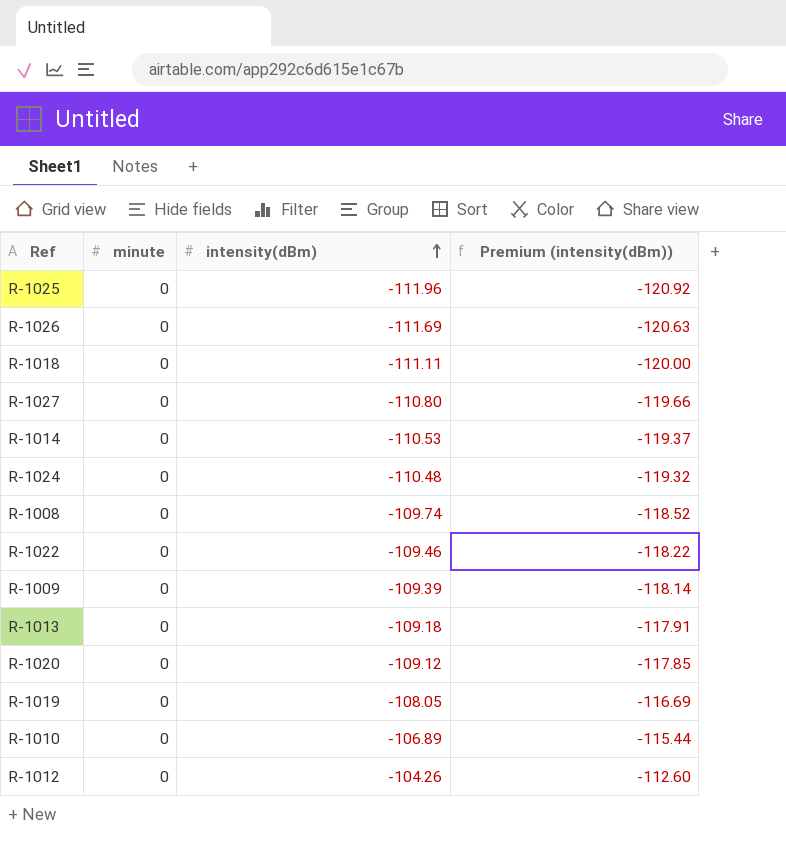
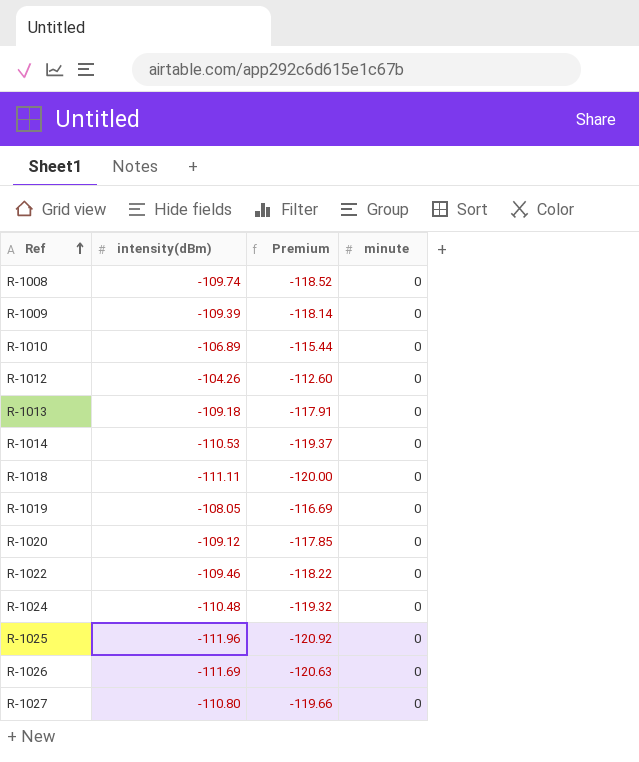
row order: intensity(dBm) ascending -> Ref ascending
column name: Premium (intensity(dBm)) -> Premium
column minute | position: 2 -> 4

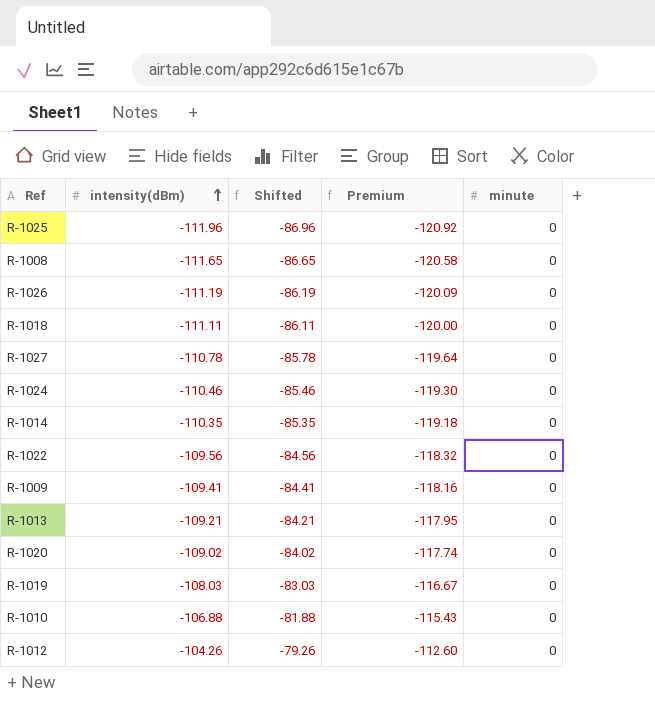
row order: Ref ascending -> intensity(dBm) ascending
column Shifted | formula: none -> [intensity(dBm)] + 25
R-1008 | intensity(dBm): -109.74 -> -111.65
R-1008 | Premium: -118.52 -> -120.58
R-1026 | intensity(dBm): -111.69 -> -111.19
R-1026 | Premium: -120.63 -> -120.09
R-1027 | intensity(dBm): -110.80 -> -110.78
R-1027 | Premium: -119.66 -> -119.64
R-1024 | intensity(dBm): -110.48 -> -110.46
R-1024 | Premium: -119.32 -> -119.30
R-1014 | intensity(dBm): -110.53 -> -110.35
R-1014 | Premium: -119.37 -> -119.18
R-1022 | intensity(dBm): -109.46 -> -109.56
R-1022 | Premium: -118.22 -> -118.32
R-1009 | intensity(dBm): -109.39 -> -109.41
R-1009 | Premium: -118.14 -> -118.16
R-1013 | intensity(dBm): -109.18 -> -109.21
R-1013 | Premium: -117.91 -> -117.95
R-1020 | intensity(dBm): -109.12 -> -109.02
R-1020 | Premium: -117.85 -> -117.74
R-1019 | intensity(dBm): -108.05 -> -108.03
R-1019 | Premium: -116.69 -> -116.67
R-1010 | intensity(dBm): -106.89 -> -106.88
R-1010 | Premium: -115.44 -> -115.43

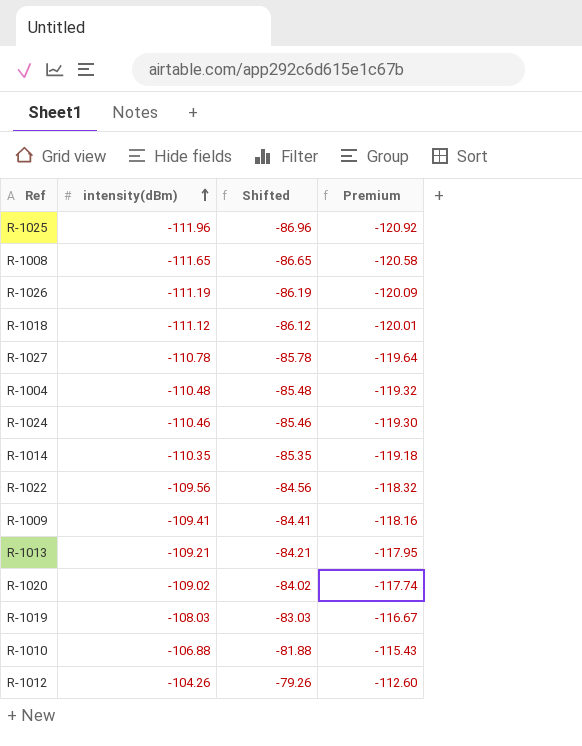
column minute | position: 5 -> none
R-1018 | intensity(dBm): -111.11 -> -111.12
R-1018 | Shifted: -86.11 -> -86.12
R-1018 | Premium: -120.00 -> -120.01
row R-1004: none -> -110.48 | -85.48 | -119.32

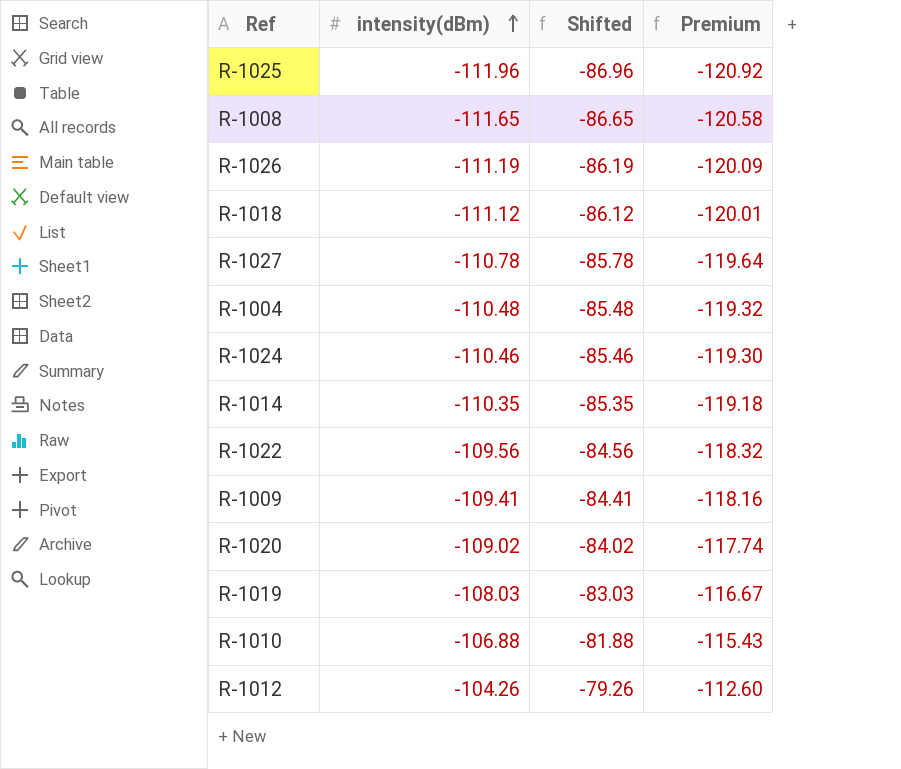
row R-1013: -109.21 | -84.21 | -117.95 -> none

